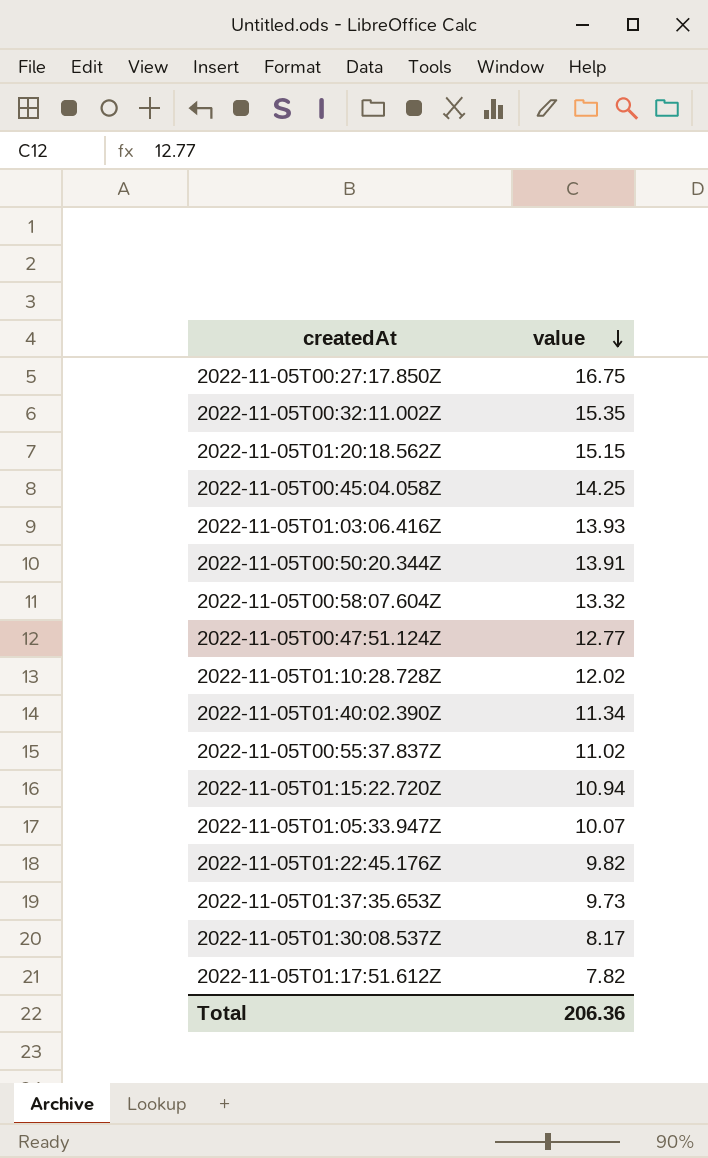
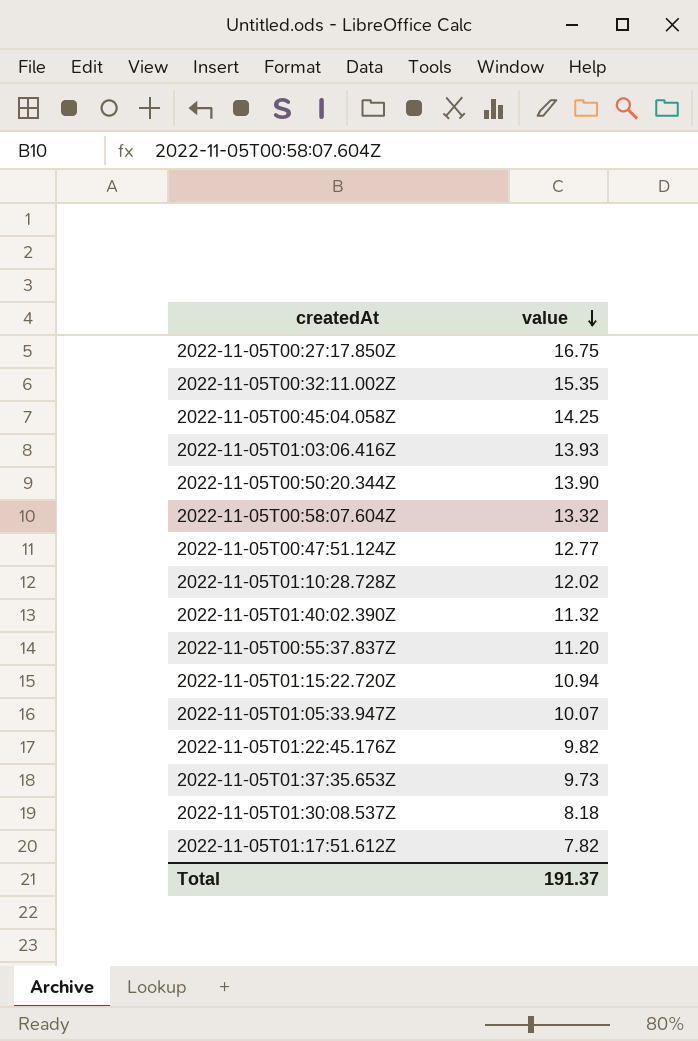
row 2022-11-05T01:20:18.562Z: 15.15 -> none
2022-11-05T00:50:20.344Z | value: 13.91 -> 13.90
2022-11-05T01:40:02.390Z | value: 11.34 -> 11.32
2022-11-05T00:55:37.837Z | value: 11.02 -> 11.20
2022-11-05T01:30:08.537Z | value: 8.17 -> 8.18
Total | value: 206.36 -> 191.37

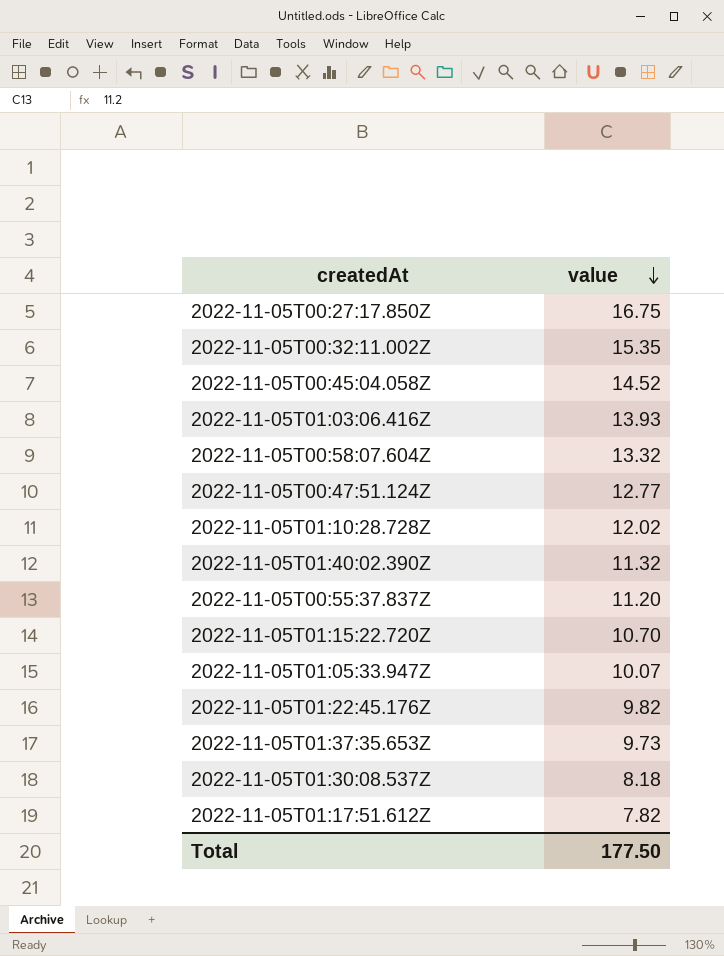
row 2022-11-05T00:50:20.344Z: 13.90 -> none
2022-11-05T00:45:04.058Z | value: 14.25 -> 14.52
2022-11-05T01:15:22.720Z | value: 10.94 -> 10.70
Total | value: 191.37 -> 177.50

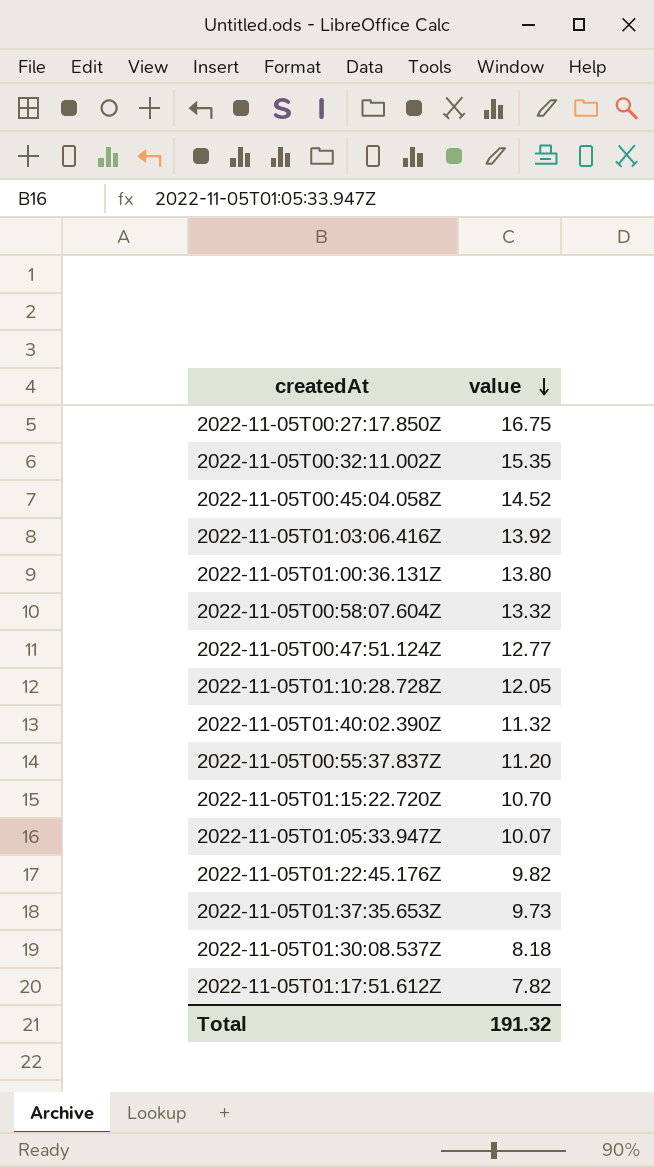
2022-11-05T01:03:06.416Z | value: 13.93 -> 13.92
row 2022-11-05T01:00:36.131Z: none -> 13.80
2022-11-05T01:10:28.728Z | value: 12.02 -> 12.05
Total | value: 177.50 -> 191.32

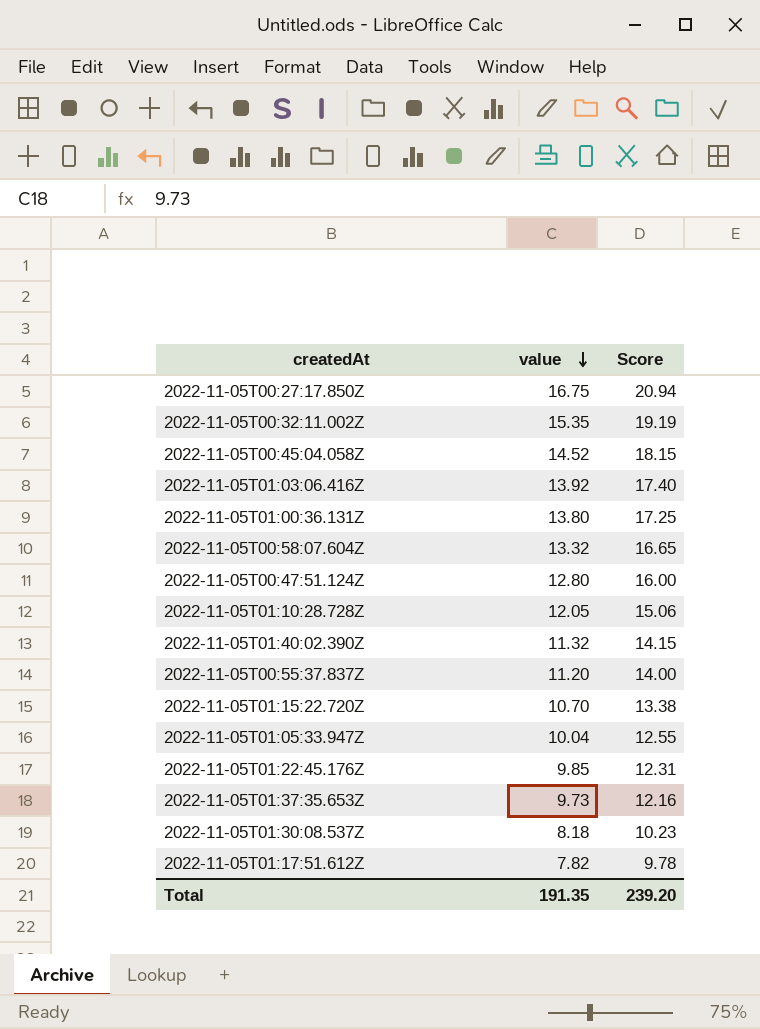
column Score | formula: none -> [value] * 1.25
2022-11-05T00:47:51.124Z | value: 12.77 -> 12.80
2022-11-05T01:05:33.947Z | value: 10.07 -> 10.04
2022-11-05T01:22:45.176Z | value: 9.82 -> 9.85
Total | value: 191.32 -> 191.35

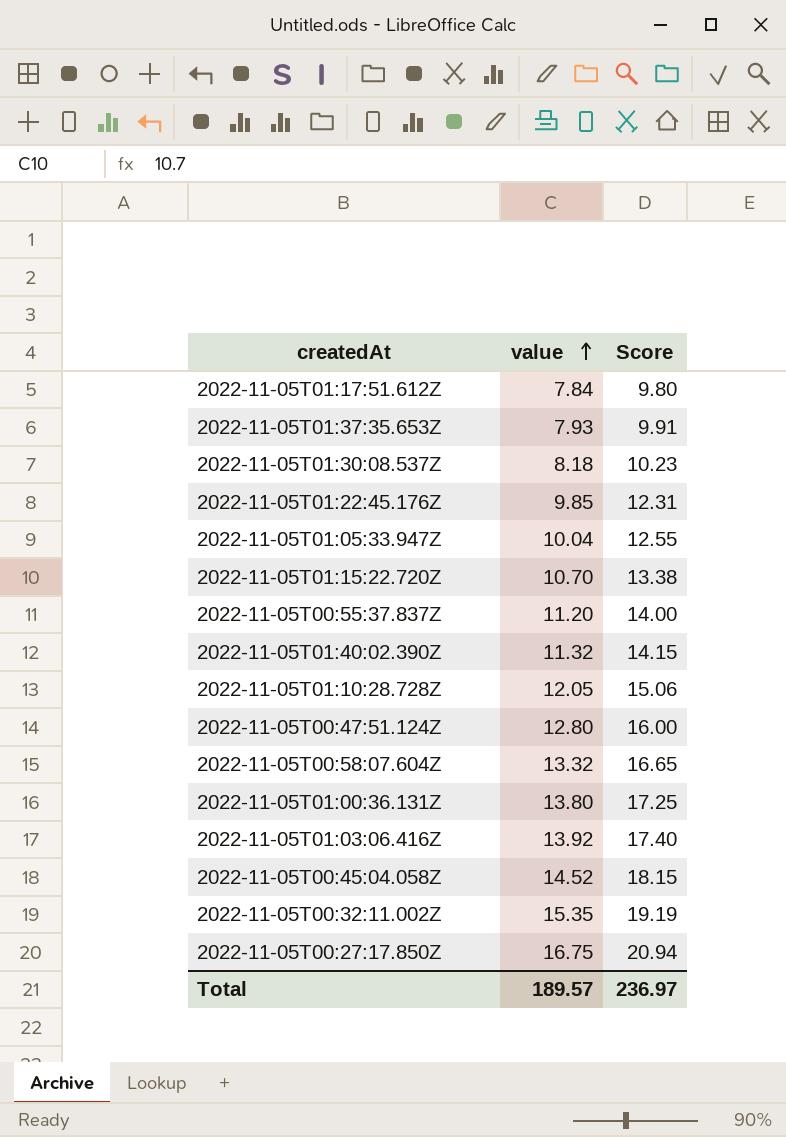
row order: value descending -> value ascending
2022-11-05T01:17:51.612Z | value: 7.82 -> 7.84
2022-11-05T01:17:51.612Z | Score: 9.78 -> 9.80
2022-11-05T01:37:35.653Z | value: 9.73 -> 7.93
2022-11-05T01:37:35.653Z | Score: 12.16 -> 9.91
Total | value: 191.35 -> 189.57
Total | Score: 239.20 -> 236.97

